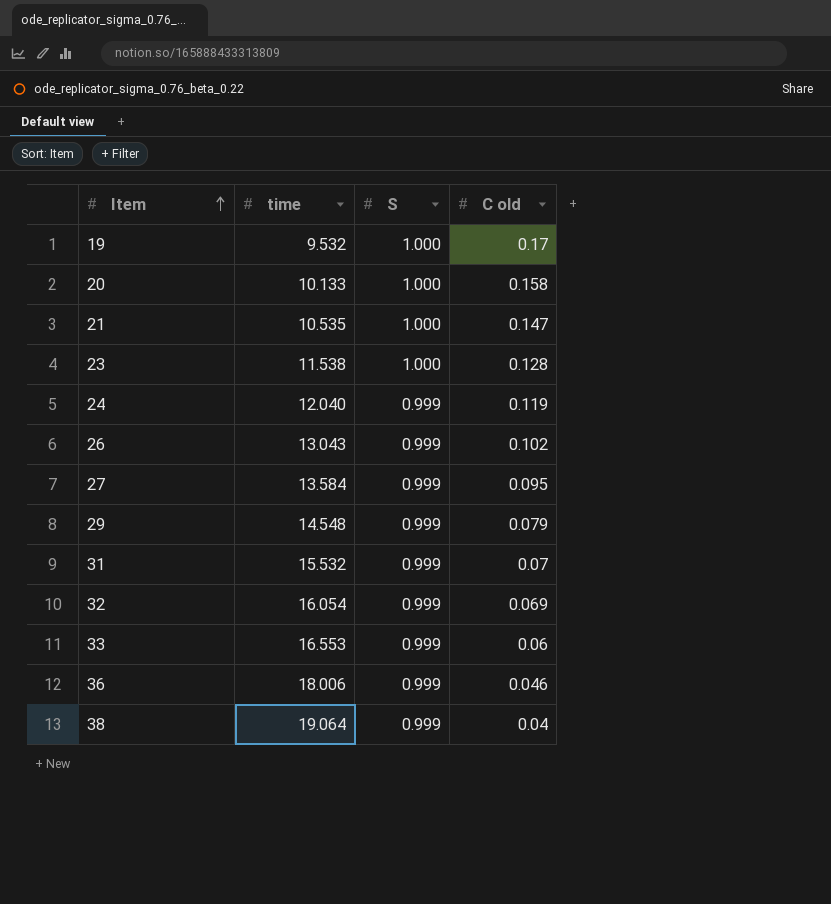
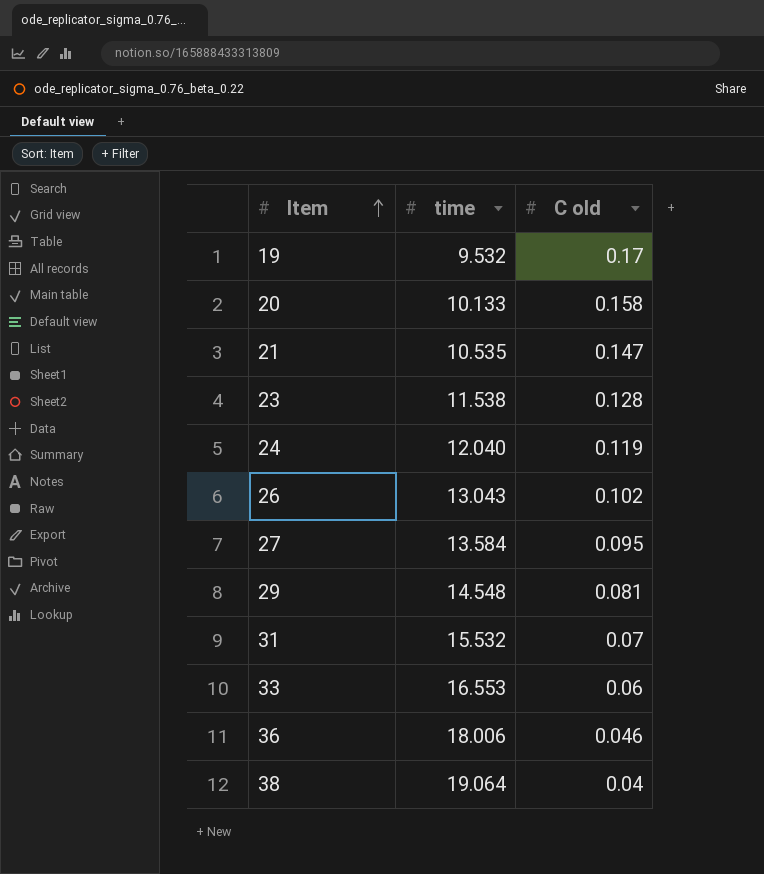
column S | position: 3 -> none
row 32: 16.054 | 0.999 | 0.069 -> none
29 | C old: 0.079 -> 0.081

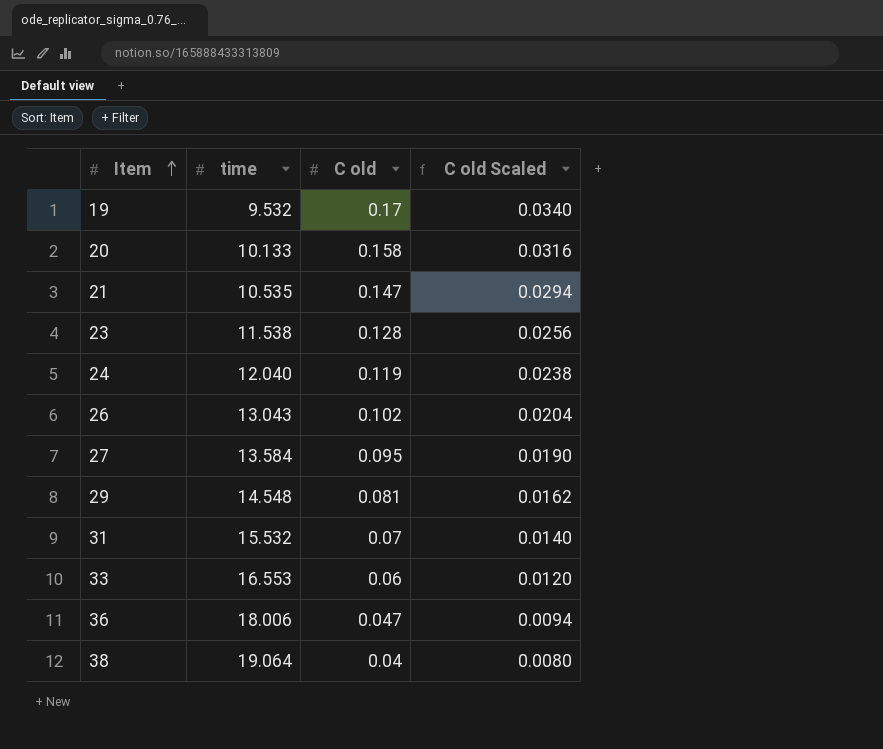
column C old Scaled | formula: none -> [C old] * 0.2
36 | C old: 0.046 -> 0.047

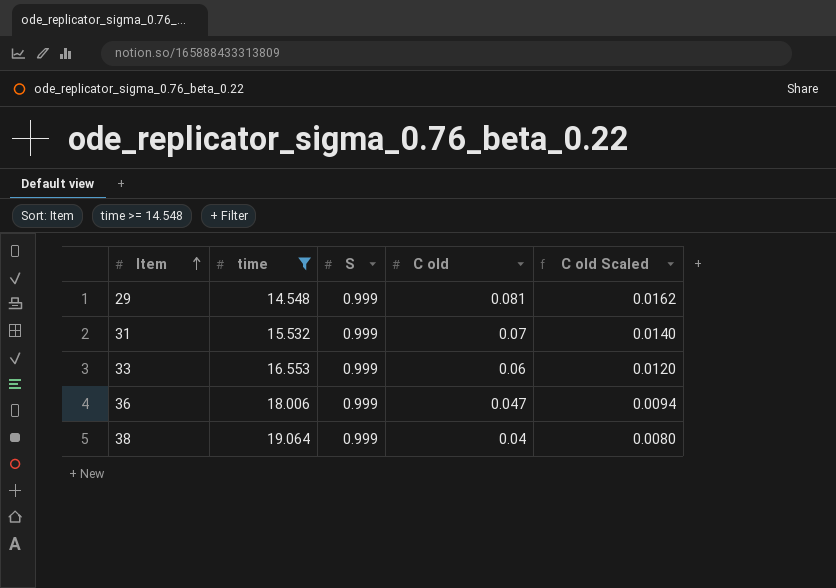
filter: none -> time >= 14.548
column S | position: none -> 3

